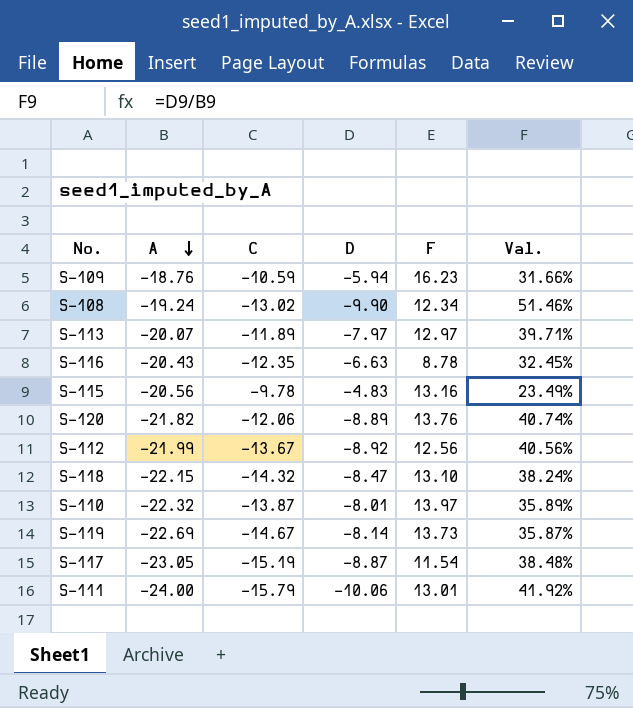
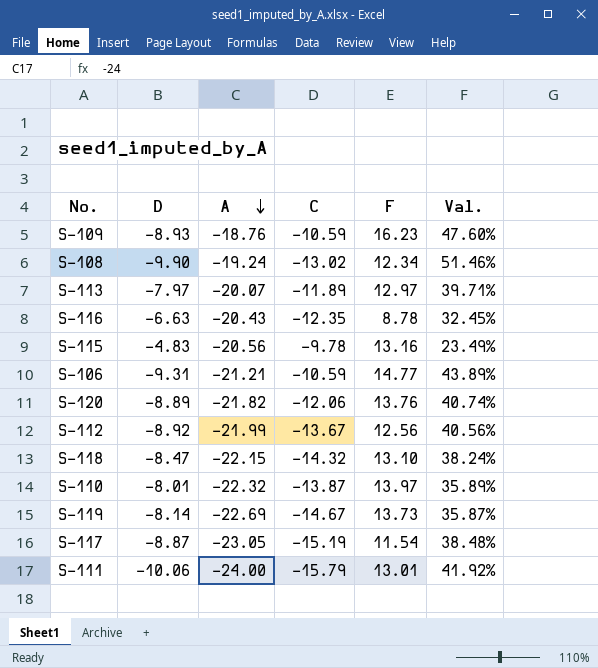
column D | position: 4 -> 2
S-109 | D: -5.94 -> -8.93
S-109 | Val.: 31.66% -> 47.60%
row S-106: none -> -9.31 | -21.21 | -10.59 | 14.77 | 43.89%

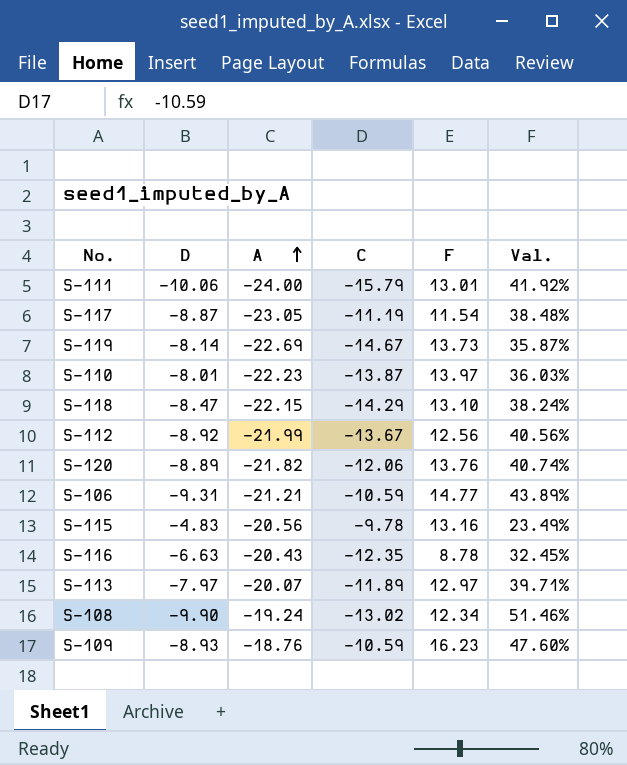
row order: A descending -> A ascending
S-117 | C: -15.19 -> -11.19
S-110 | A: -22.32 -> -22.23
S-110 | Val.: 35.89% -> 36.03%
S-118 | C: -14.32 -> -14.29

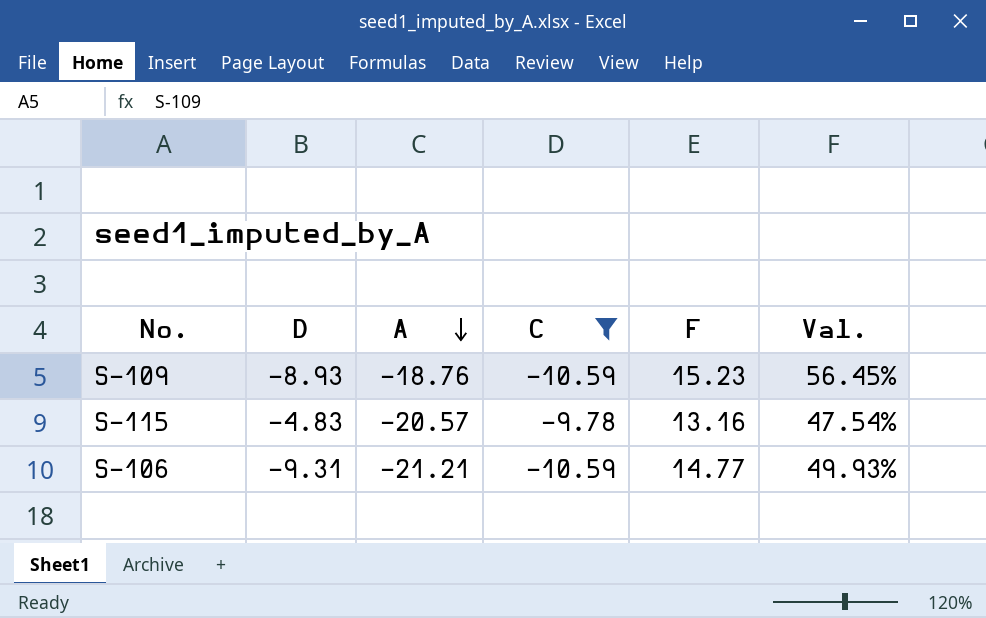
filter: none -> C >= -10.59
row order: A ascending -> A descending
column Val. | formula: [D] / [A] -> [C] / [A]
S-109 | F: 16.23 -> 15.23
S-115 | A: -20.56 -> -20.57

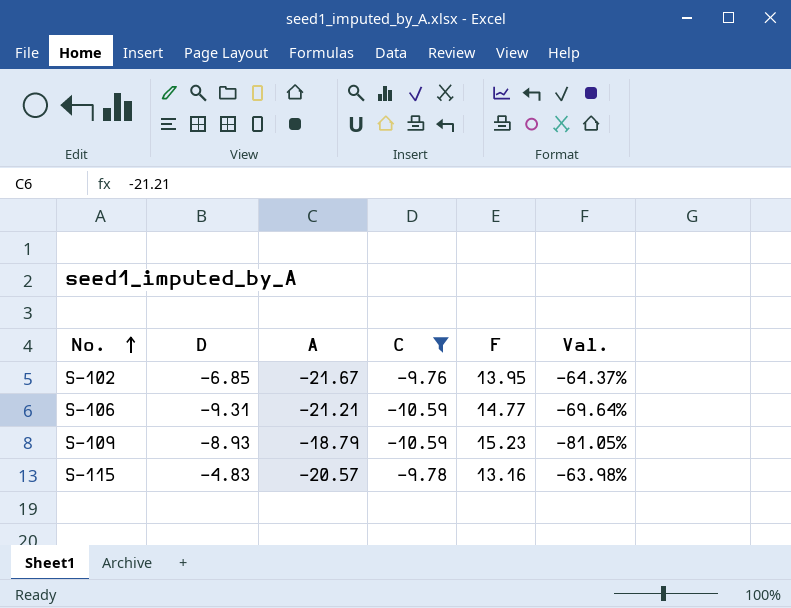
row order: A descending -> No. ascending
column Val. | formula: [C] / [A] -> [F] / [A]
row S-102: none -> -6.85 | -21.67 | -9.76 | 13.95 | -64.37%
S-109 | A: -18.76 -> -18.79

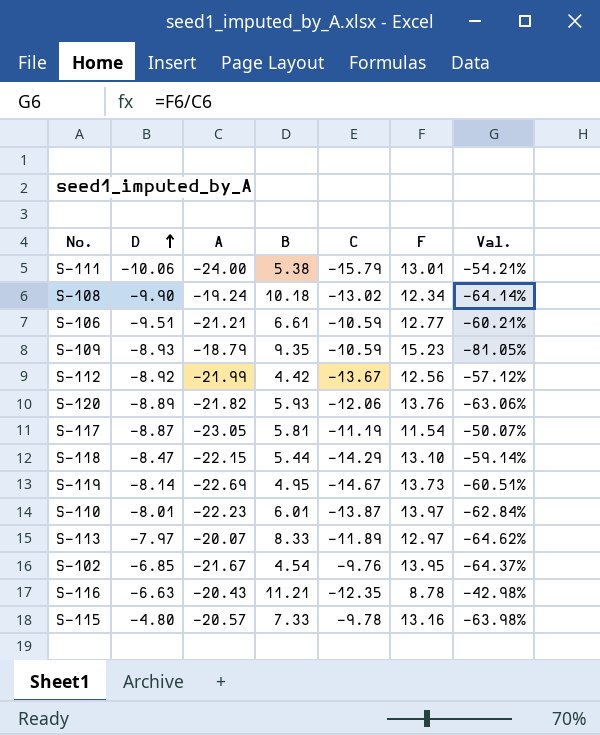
filter: C >= -10.59 -> none
row order: No. ascending -> D ascending
column B | position: none -> 4
S-106 | D: -9.31 -> -9.51
S-106 | F: 14.77 -> 12.77
S-106 | Val.: -69.64% -> -60.21%
S-115 | D: -4.83 -> -4.80

